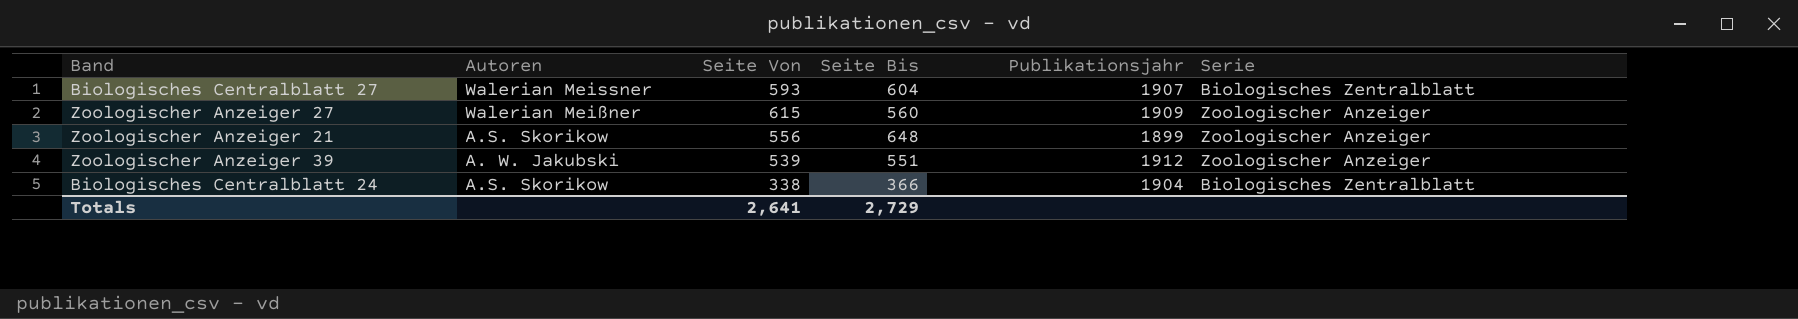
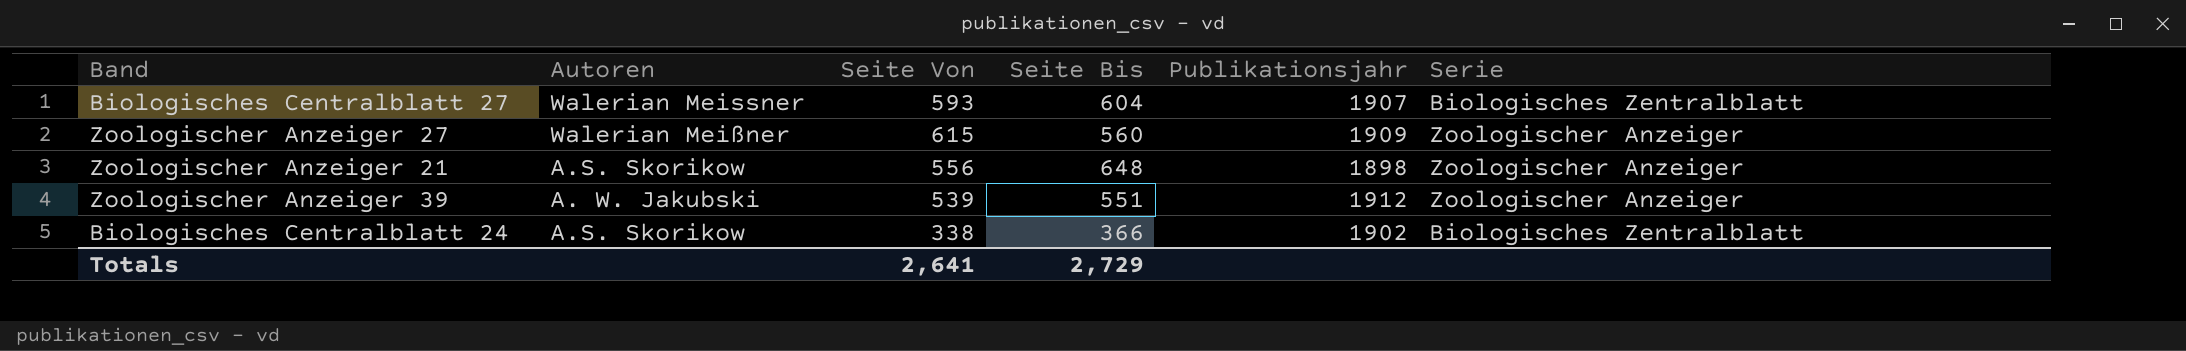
Zoologischer Anzeiger 21 | Publikationsjahr: 1899 -> 1898
Biologisches Centralblatt 24 | Publikationsjahr: 1904 -> 1902

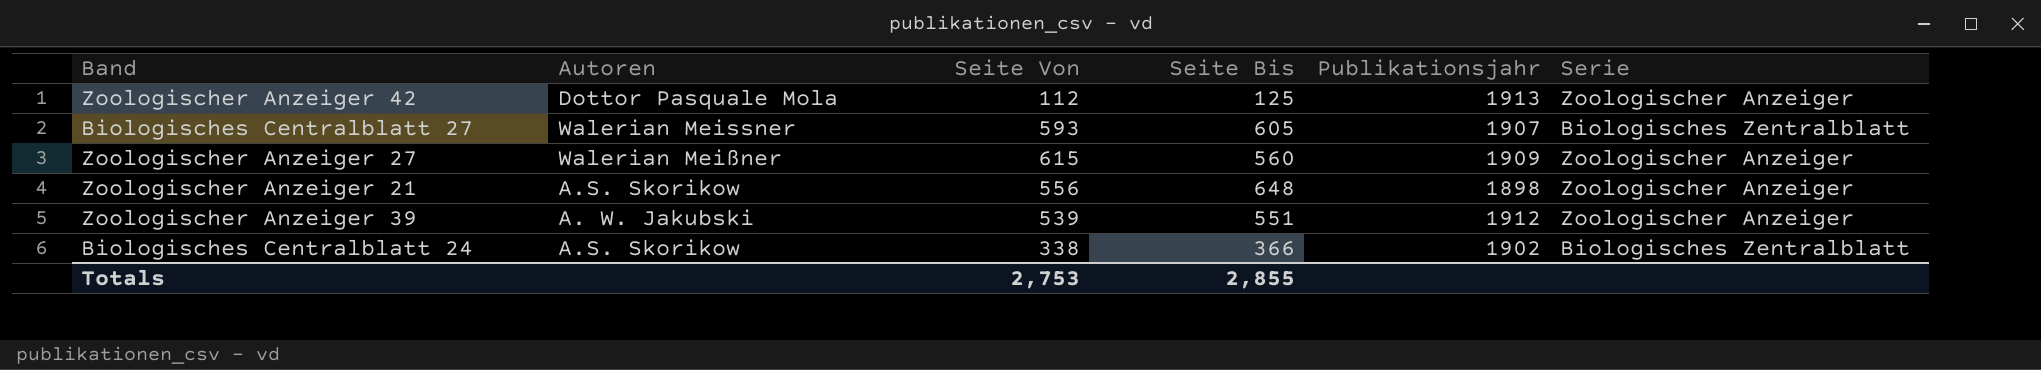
row Zoologischer Anzeiger 42: none -> Dottor Pasquale Mola | 112 | 125 | 1913 | Zoologischer Anzeiger
Biologisches Centralblatt 27 | Seite Bis: 604 -> 605
Totals | Seite Von: 2,641 -> 2,753
Totals | Seite Bis: 2,729 -> 2,855

